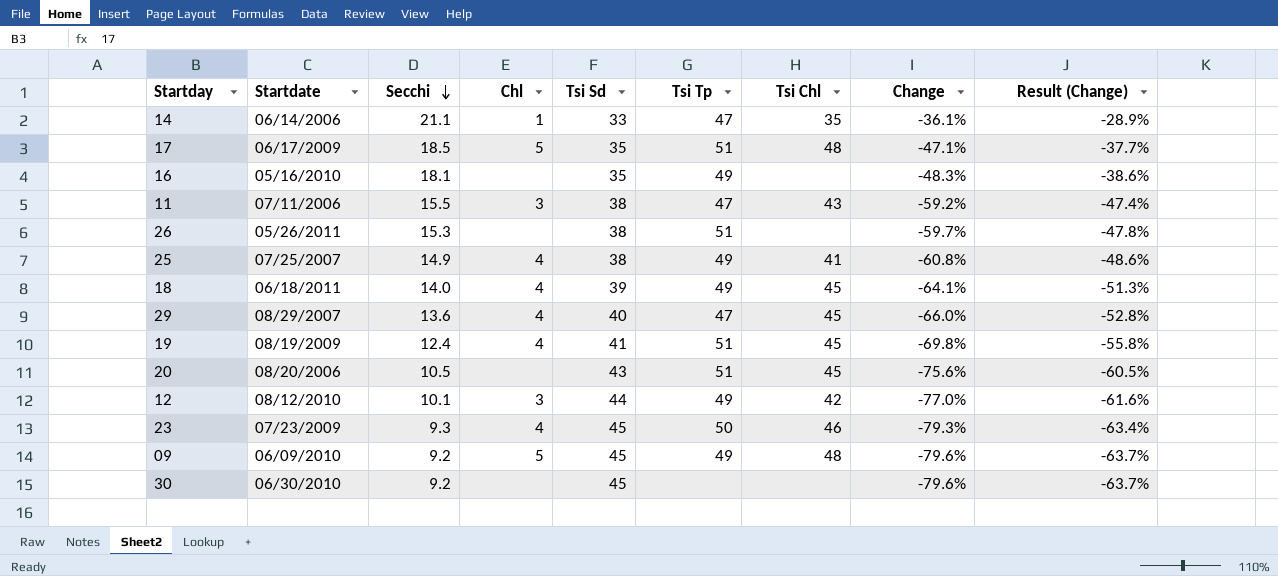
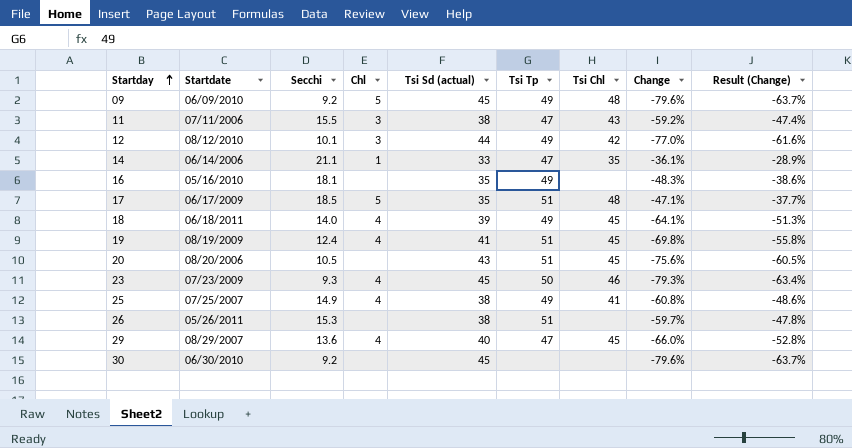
row order: Secchi descending -> Startday ascending
column name: Tsi Sd -> Tsi Sd (actual)

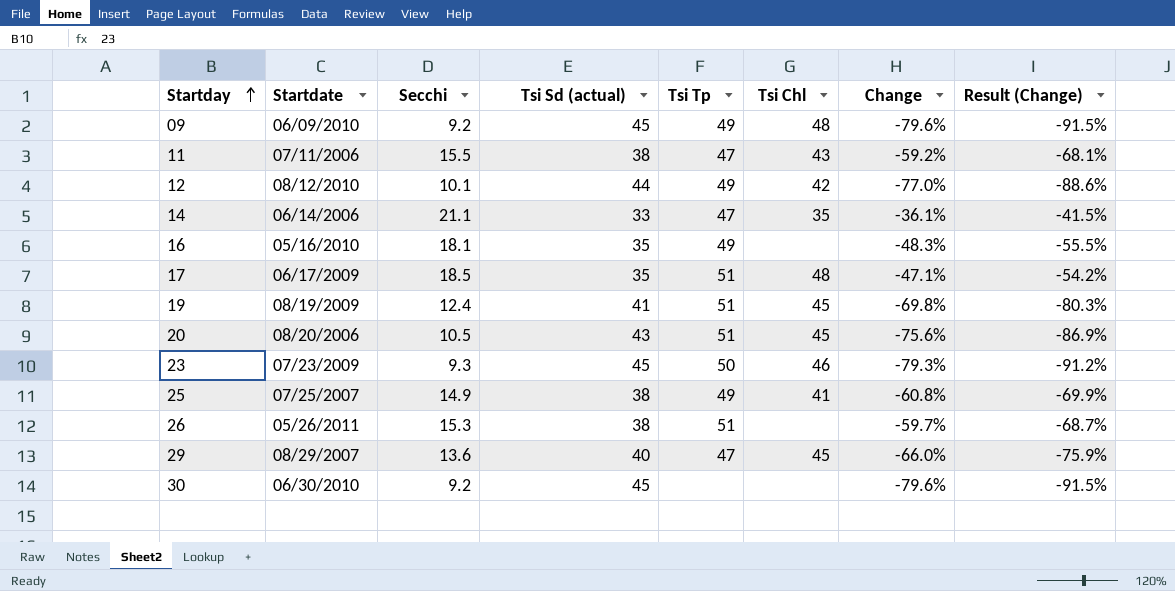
column Chl | position: 4 -> none
column Result (Change) | formula: [Change] * 0.8 -> [Change] * 1.15
row 18: 06/18/2011 | 14.0 | 4 | 39 | 49 | 45 | -64.1% | -51.3% -> none

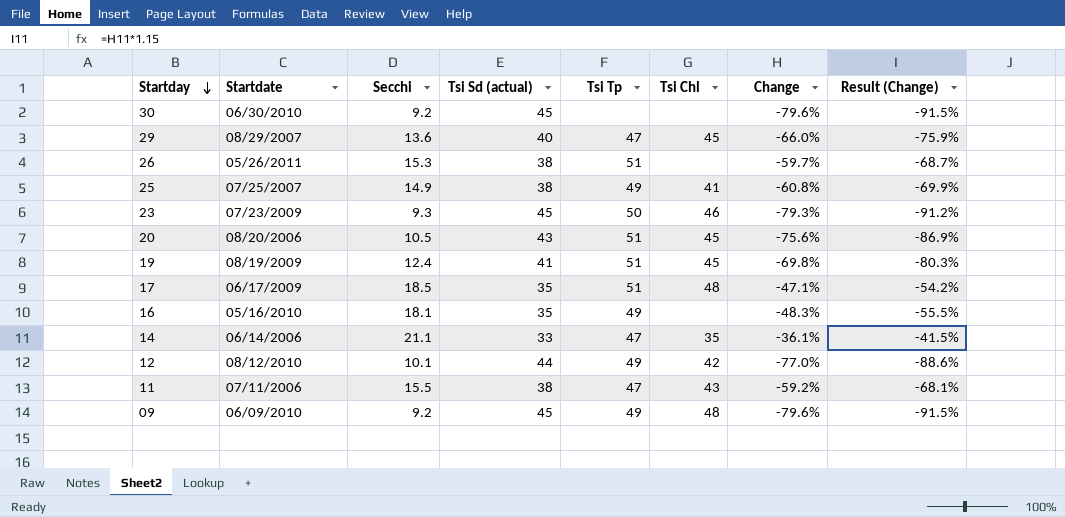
row order: Startday ascending -> Startday descending

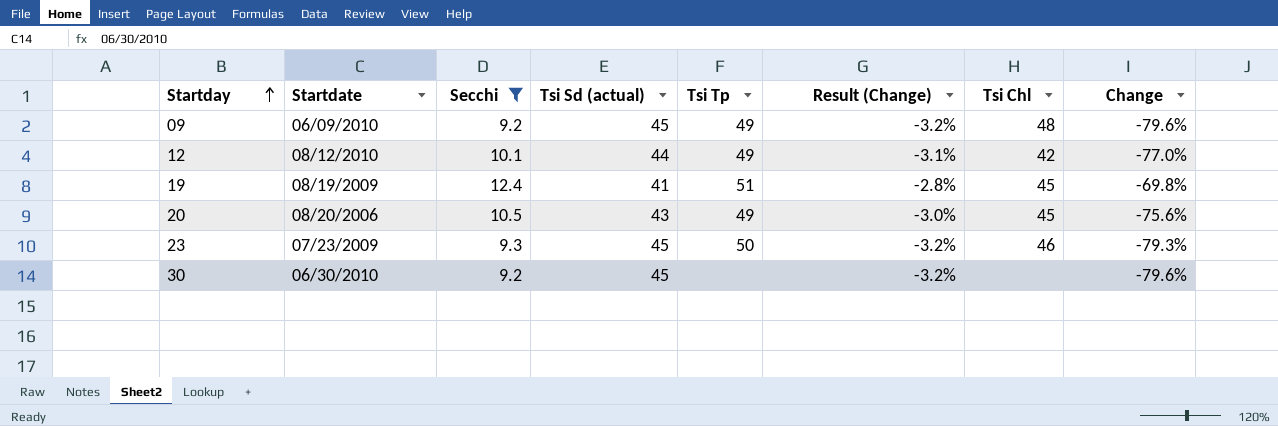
filter: none -> Secchi <= 12.4
row order: Startday descending -> Startday ascending
column Result (Change) | formula: [Change] * 1.15 -> [Change] * 0.04
column Result (Change) | position: 8 -> 6
20 | Tsi Tp: 51 -> 49

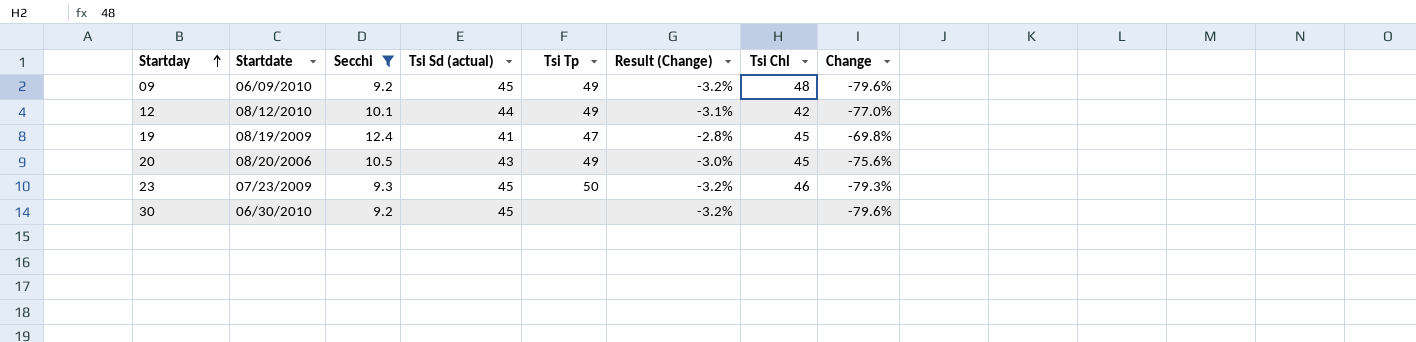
19 | Tsi Tp: 51 -> 47

